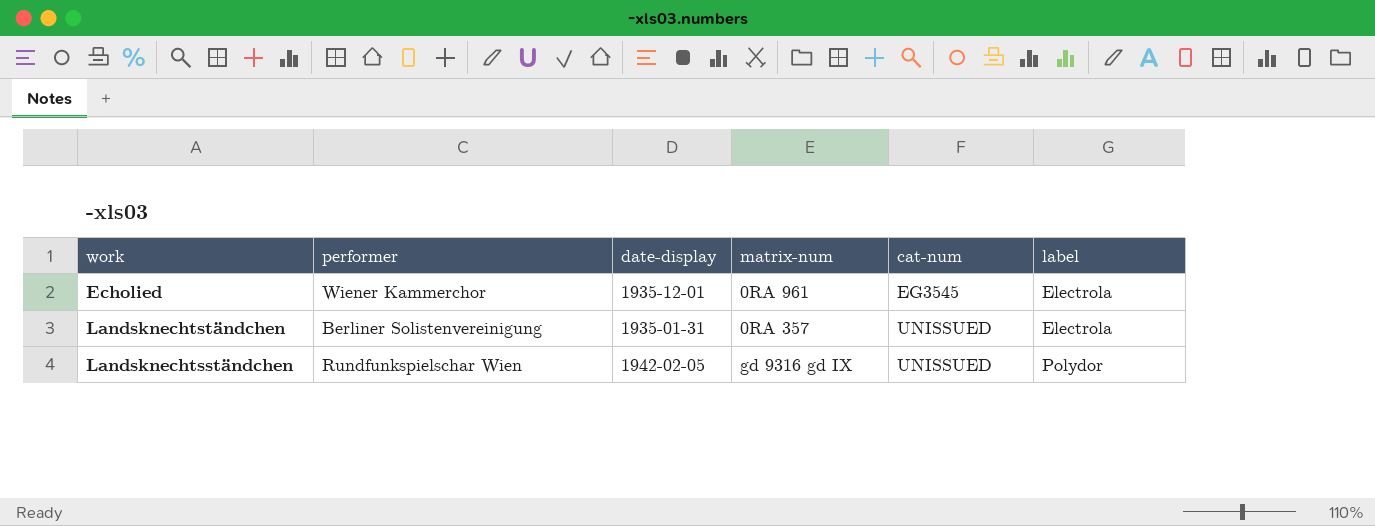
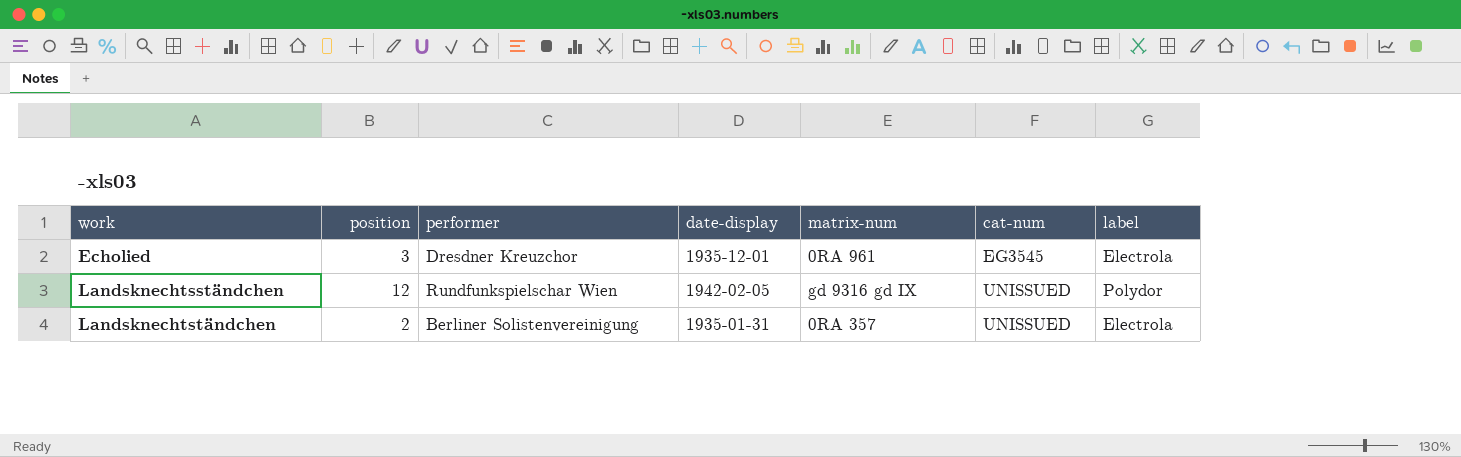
row order: cat-num ascending -> work ascending
column position | position: none -> 2
Echolied | performer: Wiener Kammerchor -> Dresdner Kreuzchor

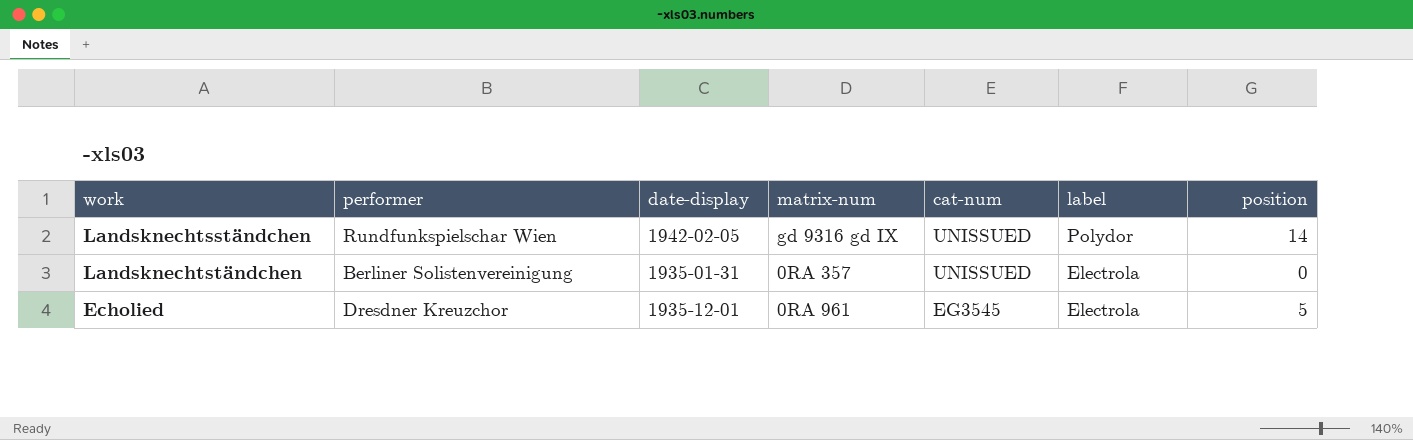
row order: work ascending -> cat-num descending
column position | position: 2 -> 7
Landsknechtsständchen | position: 12 -> 14
Landsknechtständchen | position: 2 -> 0
Echolied | position: 3 -> 5

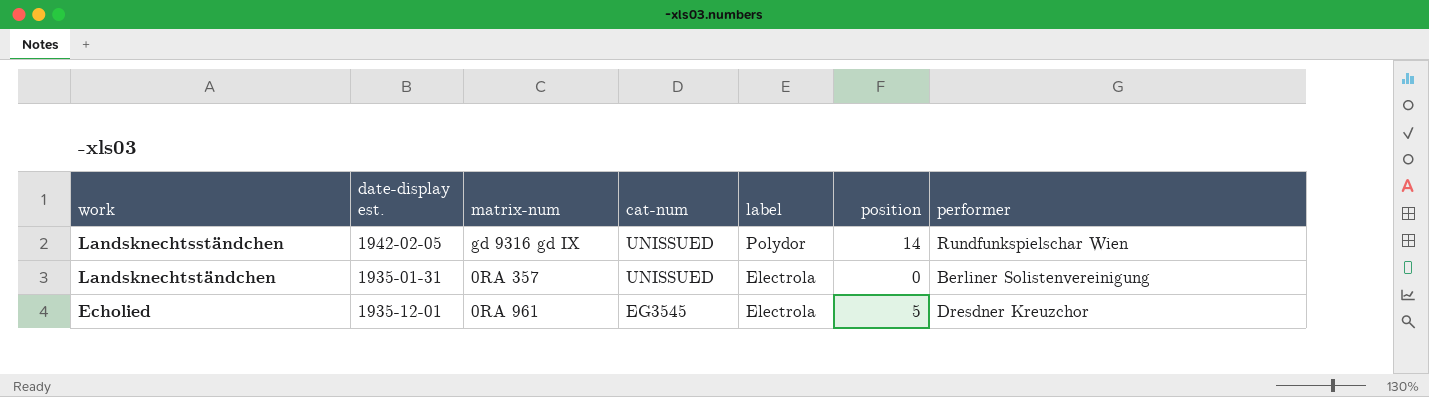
column name: date-display -> date-display est.
column performer | position: 2 -> 7

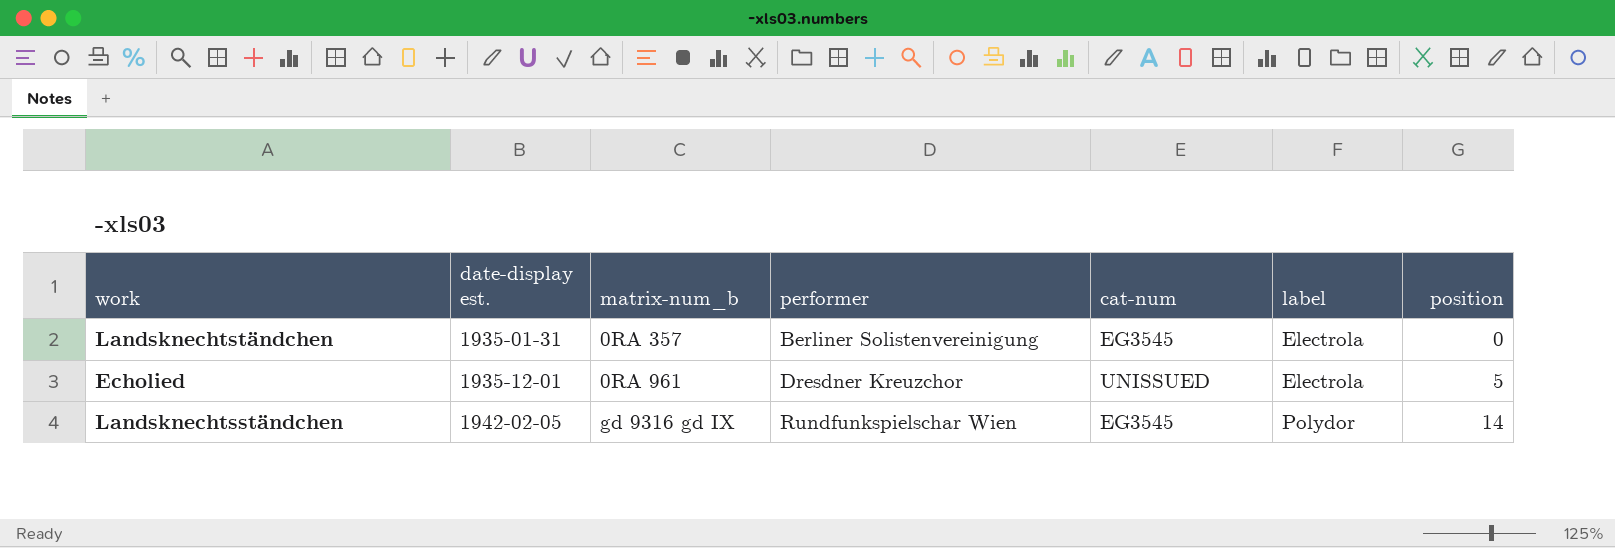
row order: cat-num descending -> date-display est. ascending
column name: matrix-num -> matrix-num_b
column performer | position: 7 -> 4
Landsknechtständchen | cat-num: UNISSUED -> EG3545
Echolied | cat-num: EG3545 -> UNISSUED
Landsknechtsständchen | cat-num: UNISSUED -> EG3545

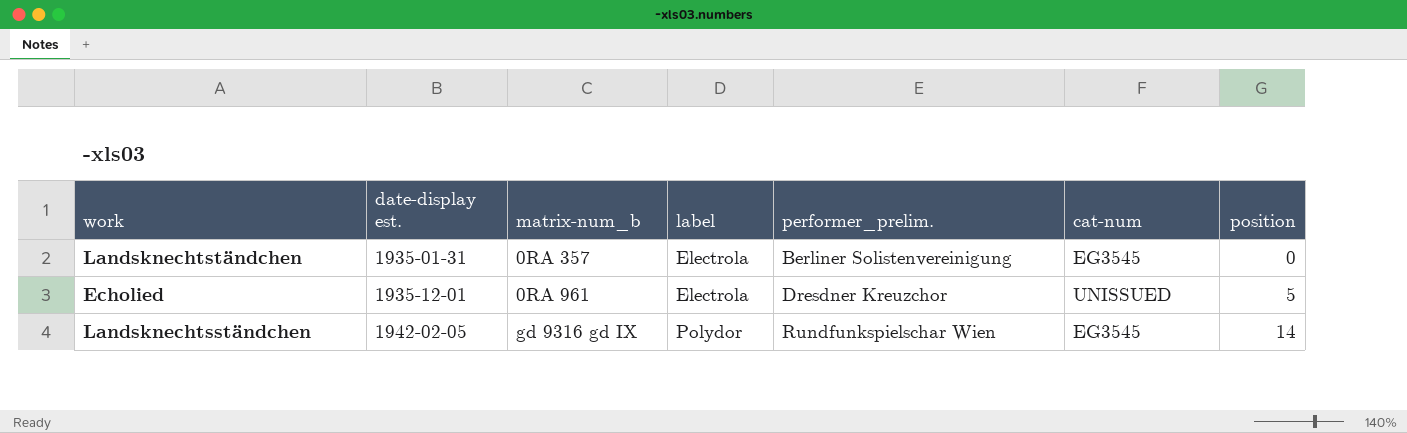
column label | position: 6 -> 4
column name: performer -> performer_prelim.

